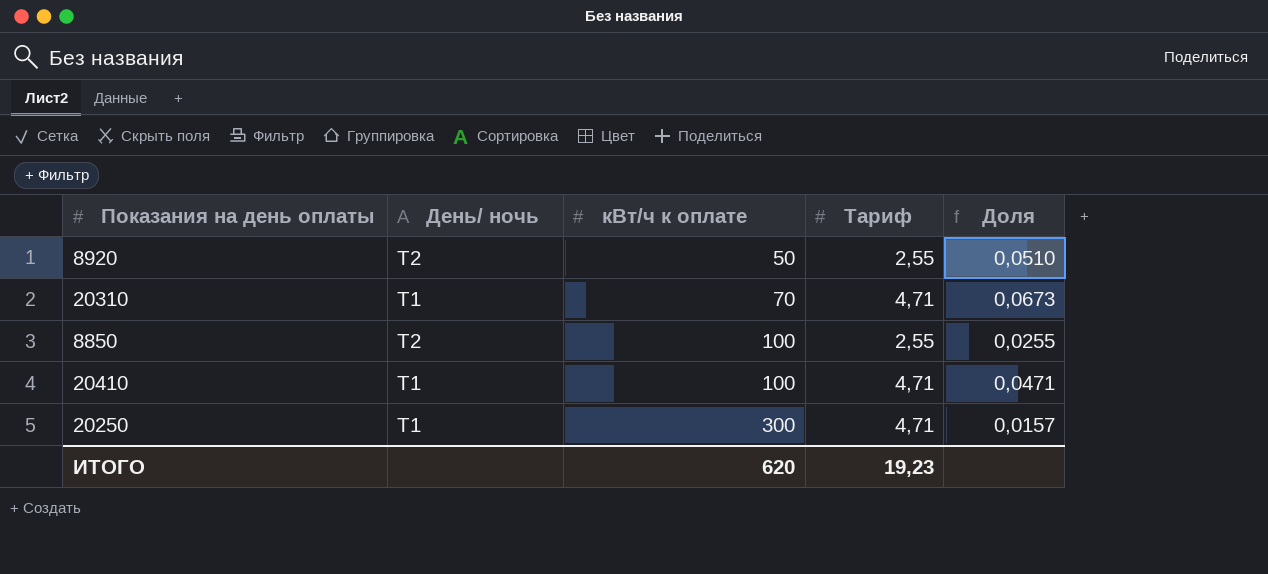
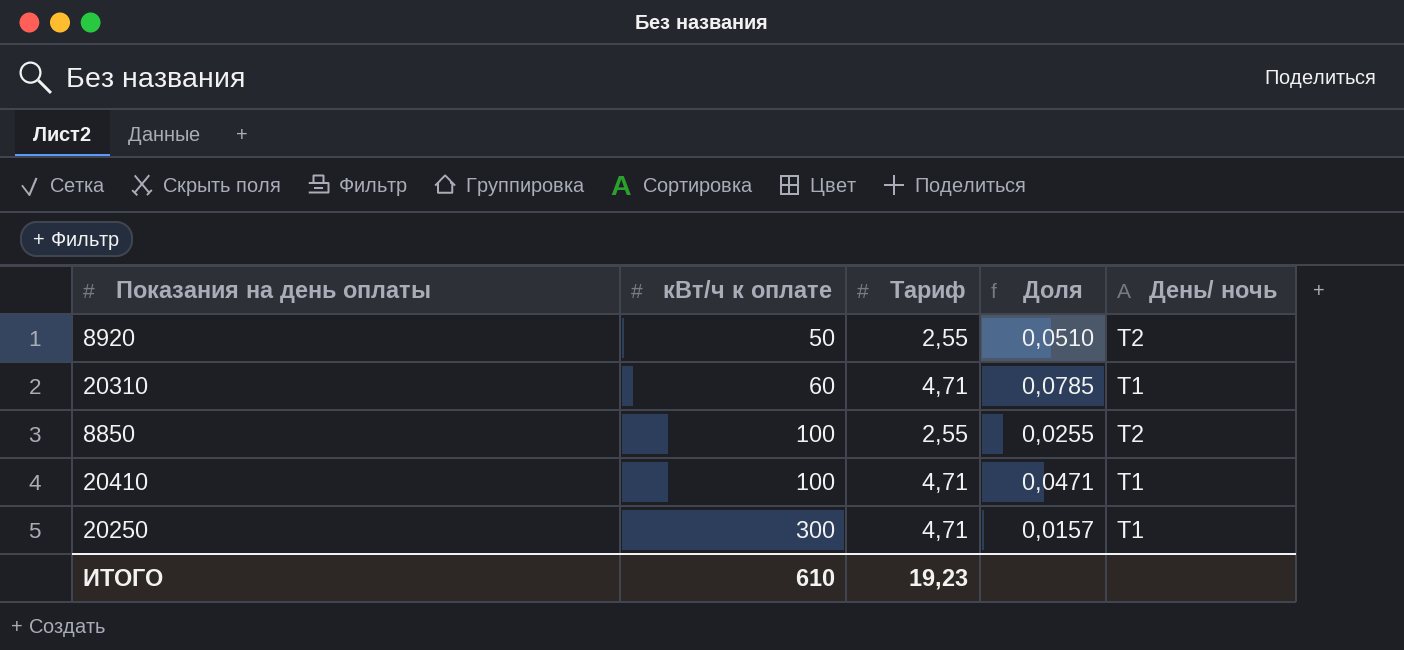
column День/ ночь | position: 2 -> 5
20310 | кВт/ч к оплате: 70 -> 60
20310 | Доля: 0,0673 -> 0,0785
ИТОГО | кВт/ч к оплате: 620 -> 610

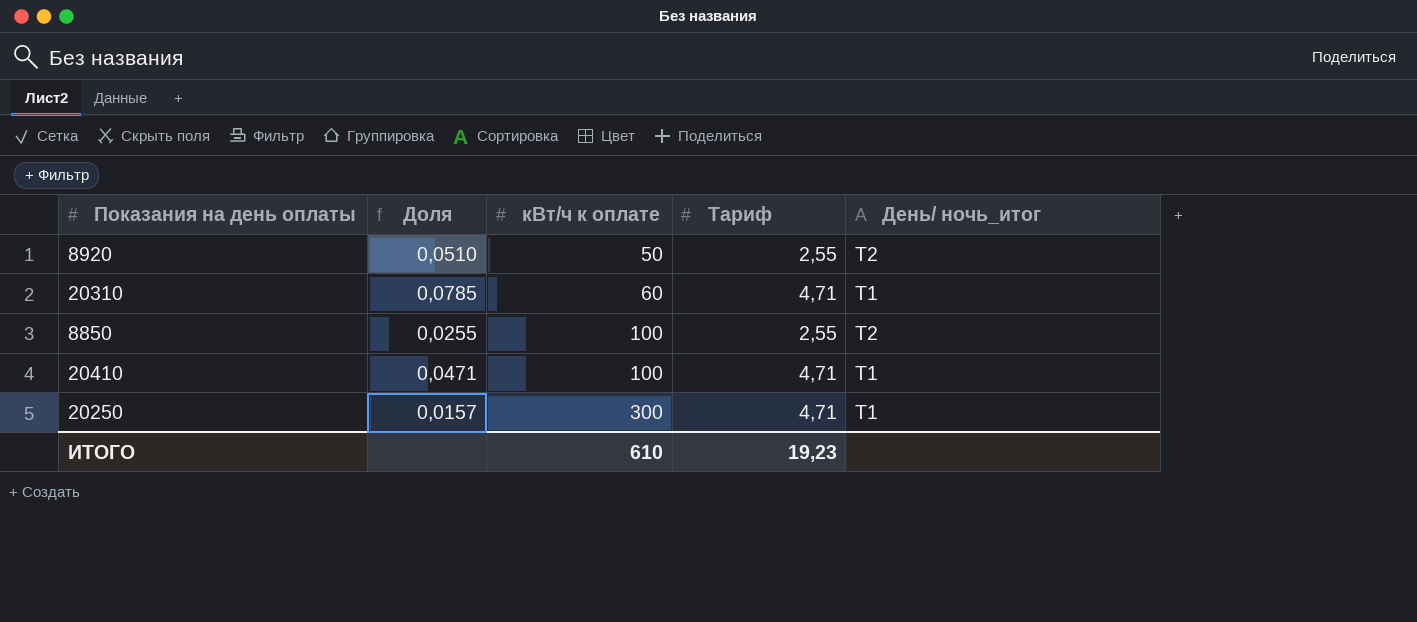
column Доля | position: 4 -> 2
column name: День/ ночь -> День/ ночь_итог

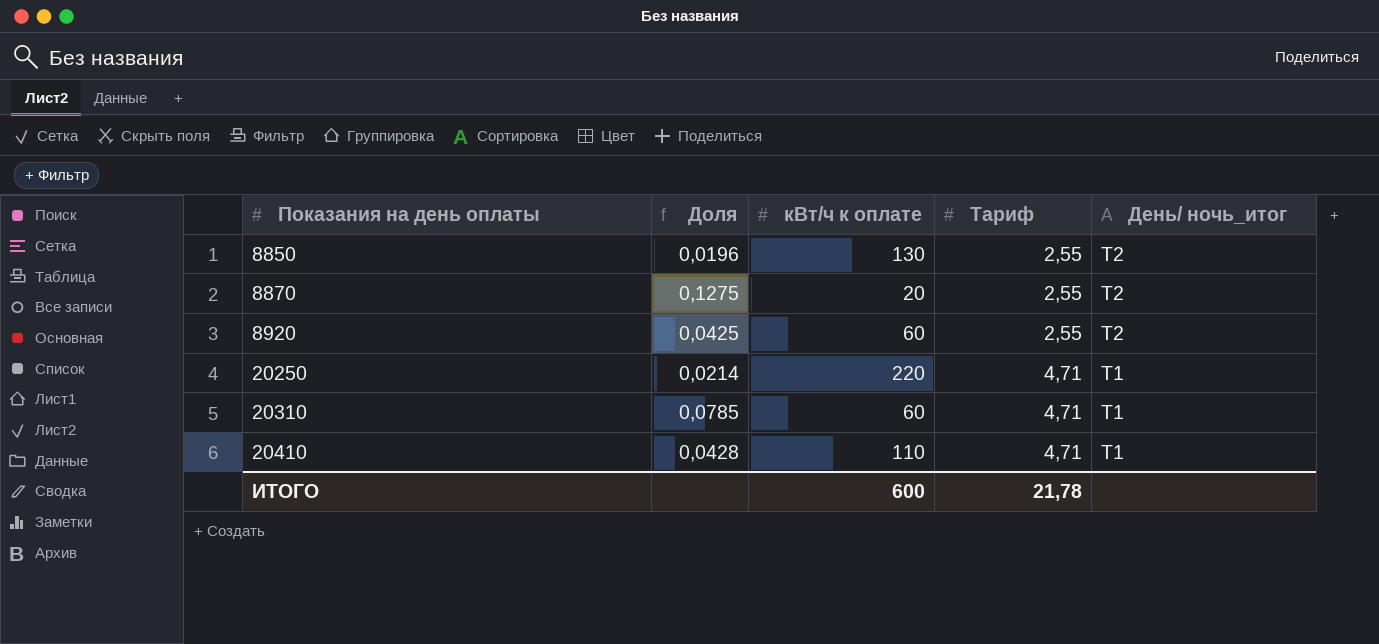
row order: кВт/ч к оплате ascending -> Показания на день оплаты ascending
8850 | Доля: 0,0255 -> 0,0196
8850 | кВт/ч к оплате: 100 -> 130
row 8870: none -> 0,1275 | 20 | 2,55 | Т2
8920 | Доля: 0,0510 -> 0,0425
8920 | кВт/ч к оплате: 50 -> 60
20250 | Доля: 0,0157 -> 0,0214
20250 | кВт/ч к оплате: 300 -> 220
20410 | Доля: 0,0471 -> 0,0428
20410 | кВт/ч к оплате: 100 -> 110
ИТОГО | кВт/ч к оплате: 610 -> 600
ИТОГО | Тариф: 19,23 -> 21,78

